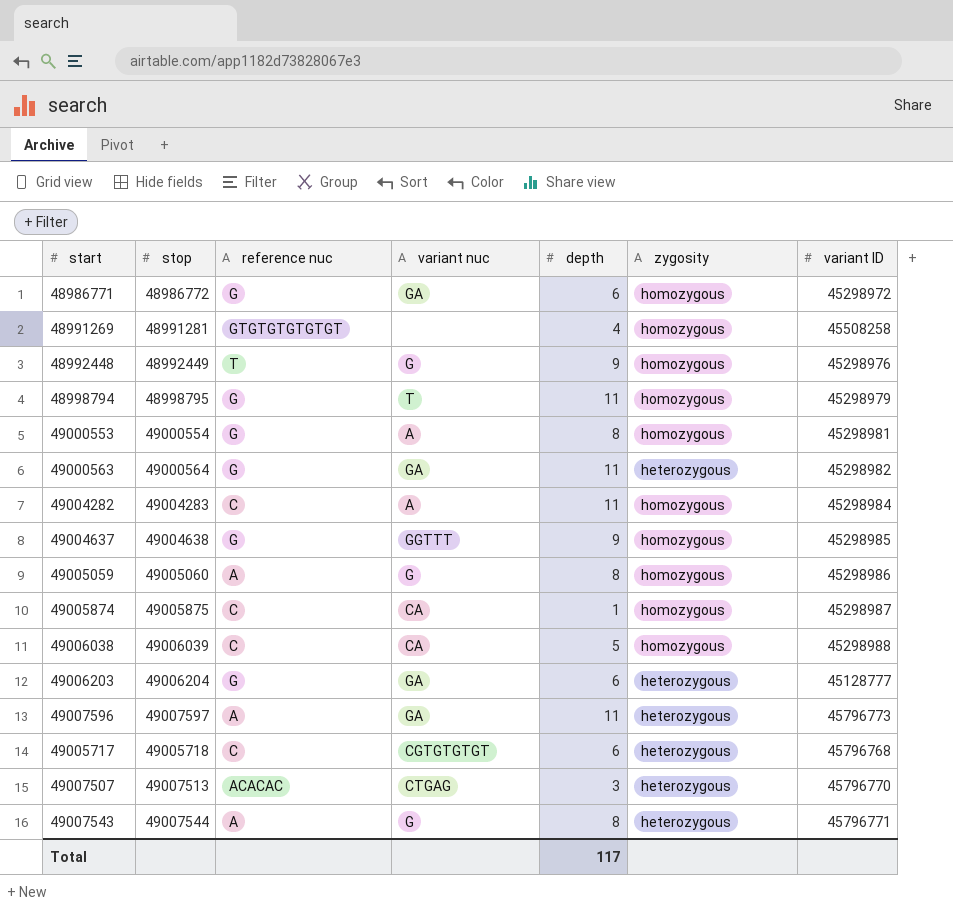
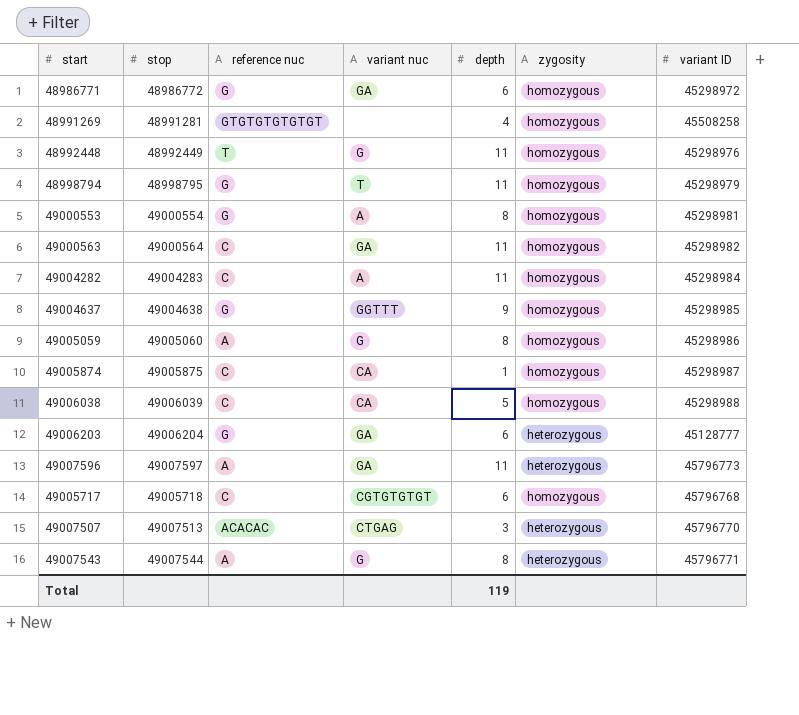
48992448 | depth: 9 -> 11
49000563 | reference nuc: G -> C
49000563 | zygosity: heterozygous -> homozygous
49005717 | zygosity: heterozygous -> homozygous
Total | depth: 117 -> 119

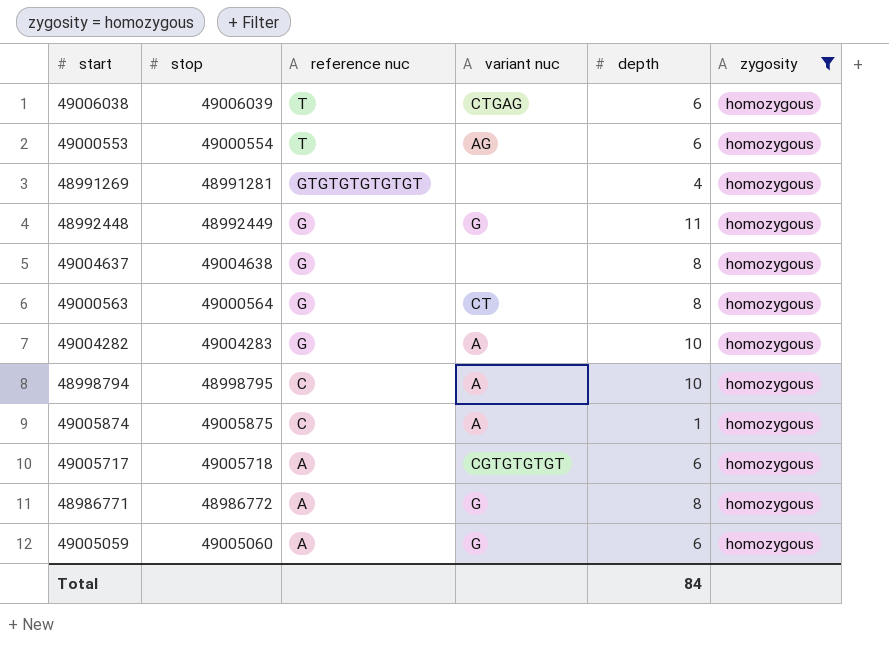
filter: none -> zygosity = homozygous
row order: none -> reference nuc descending
column variant ID | position: 7 -> none
49006038 | reference nuc: C -> T
49006038 | variant nuc: CA -> CTGAG
49006038 | depth: 5 -> 6
49000553 | reference nuc: G -> T
49000553 | variant nuc: A -> AG
49000553 | depth: 8 -> 6
48992448 | reference nuc: T -> G
49004637 | variant nuc: GGTTT -> none
49004637 | depth: 9 -> 8
49000563 | reference nuc: C -> G
49000563 | variant nuc: GA -> CT
49000563 | depth: 11 -> 8
49004282 | reference nuc: C -> G
49004282 | depth: 11 -> 10
48998794 | reference nuc: G -> C
48998794 | variant nuc: T -> A
48998794 | depth: 11 -> 10
49005874 | variant nuc: CA -> A
49005717 | reference nuc: C -> A
48986771 | reference nuc: G -> A
48986771 | variant nuc: GA -> G
48986771 | depth: 6 -> 8
49005059 | depth: 8 -> 6
Total | depth: 119 -> 84

